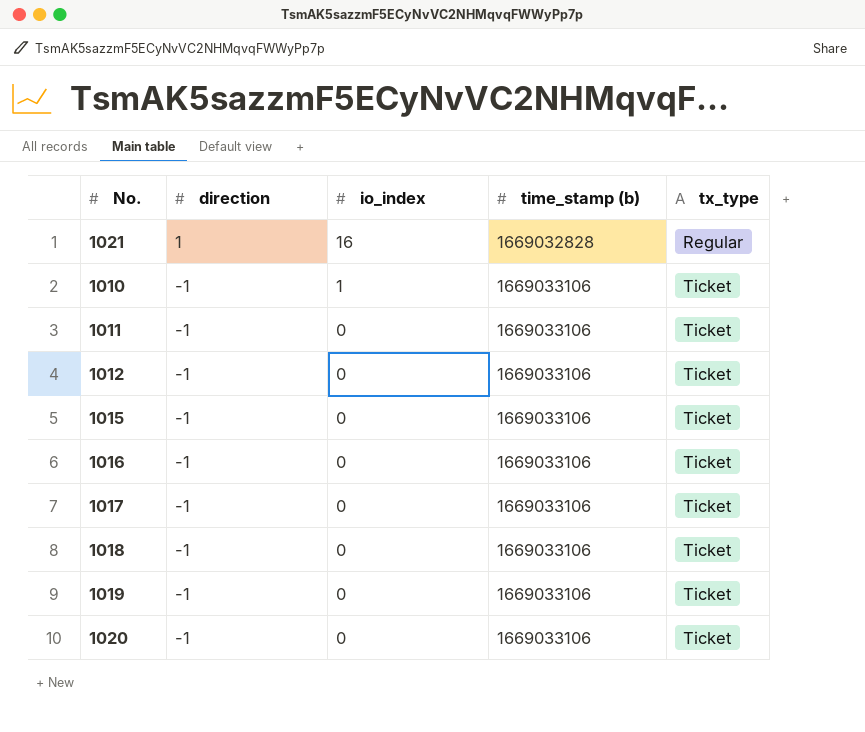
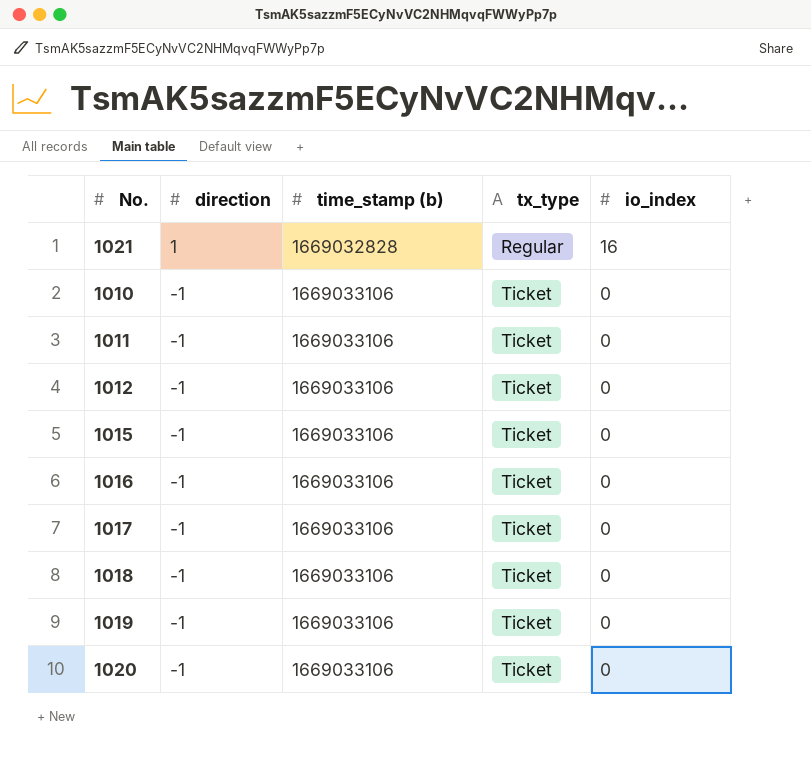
column io_index | position: 3 -> 5
1010 | io_index: 1 -> 0

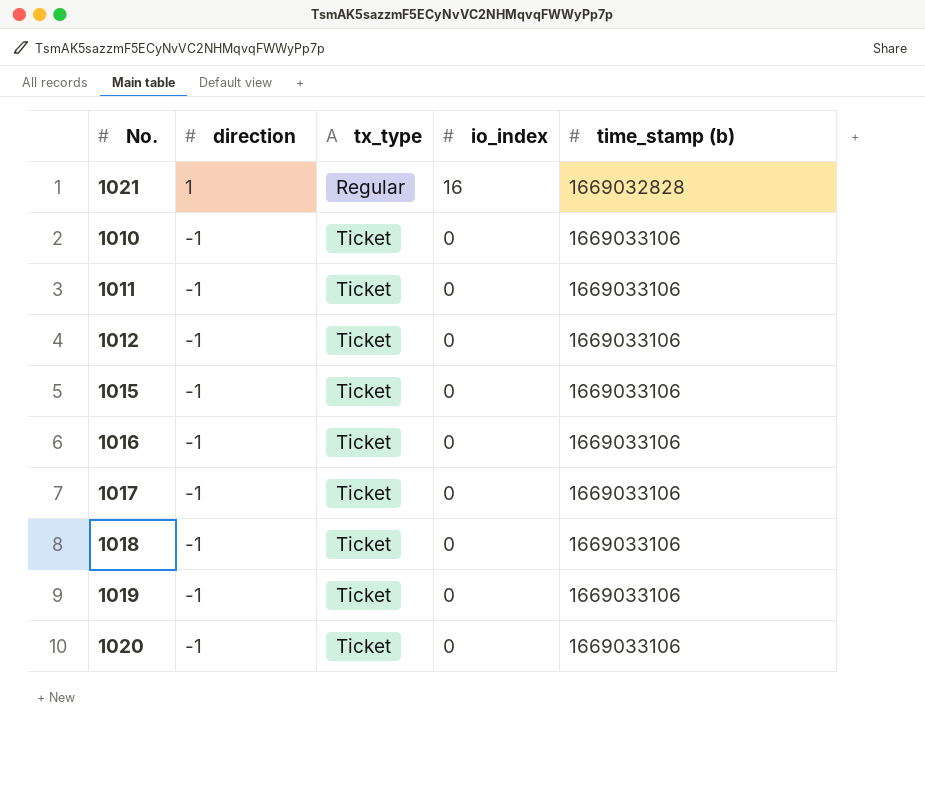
column time_stamp (b) | position: 3 -> 5

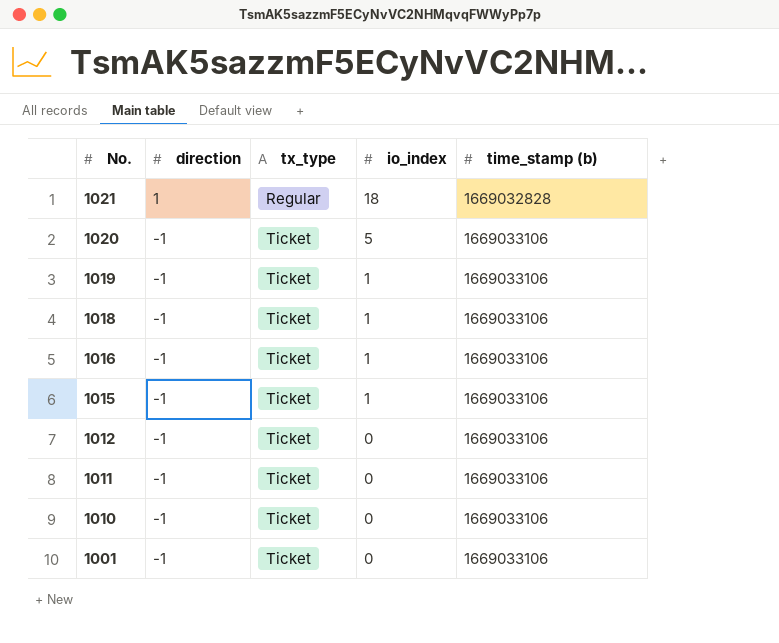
row order: direction descending -> No. descending
row 1017: -1 | Ticket | 0 | 1669033106 -> none
1021 | io_index: 16 -> 18
1020 | io_index: 0 -> 5
1019 | io_index: 0 -> 1
1018 | io_index: 0 -> 1
1016 | io_index: 0 -> 1
1015 | io_index: 0 -> 1
row 1001: none -> -1 | Ticket | 0 | 1669033106

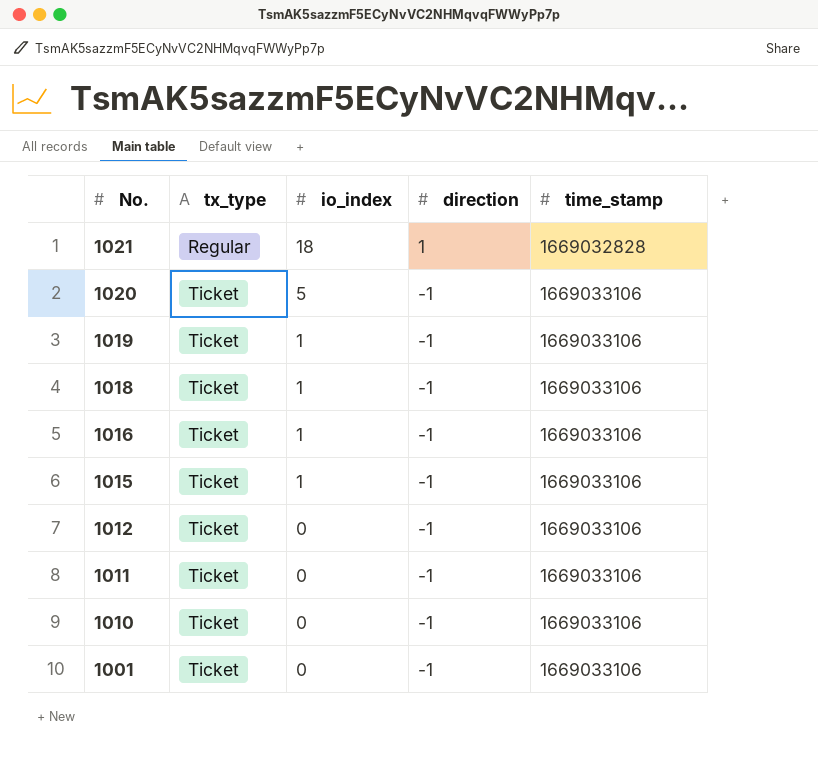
column direction | position: 2 -> 4
column name: time_stamp (b) -> time_stamp

